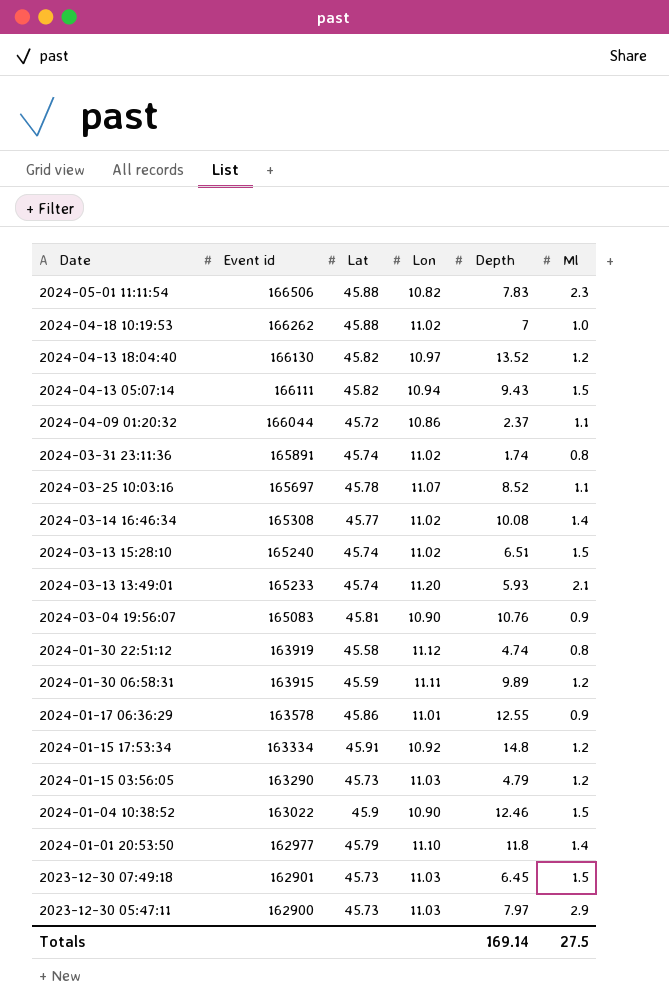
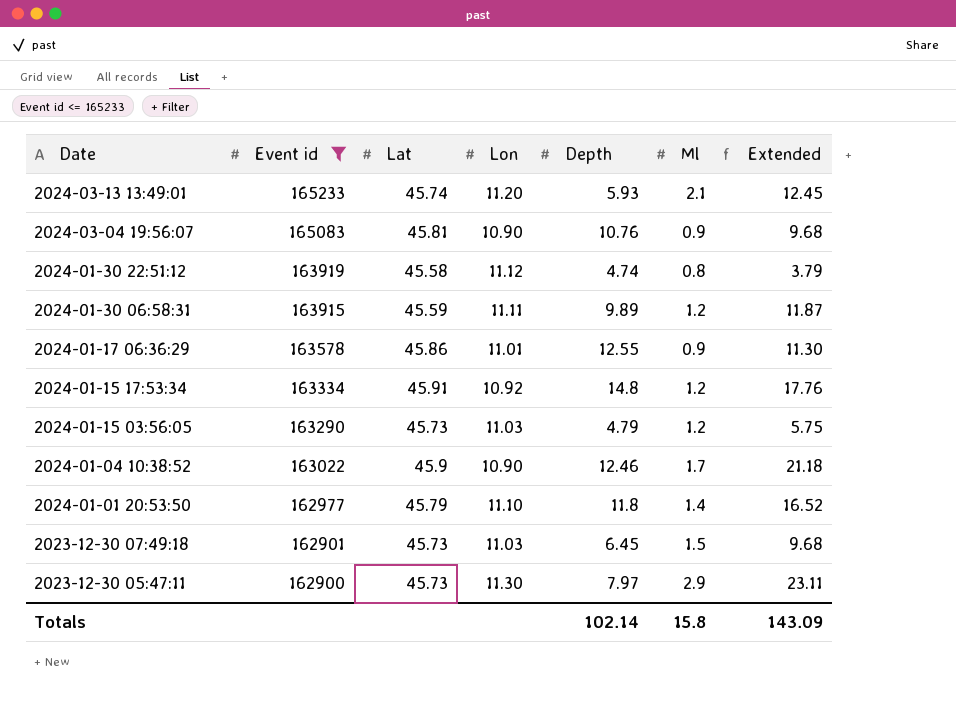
filter: none -> Event id <= 165233
column Extended | formula: none -> [Depth] * [Ml]
2024-01-04 10:38:52 | Ml: 1.5 -> 1.7
2023-12-30 05:47:11 | Lon: 11.03 -> 11.30
Totals | Depth: 169.14 -> 102.14
Totals | Ml: 27.5 -> 15.8

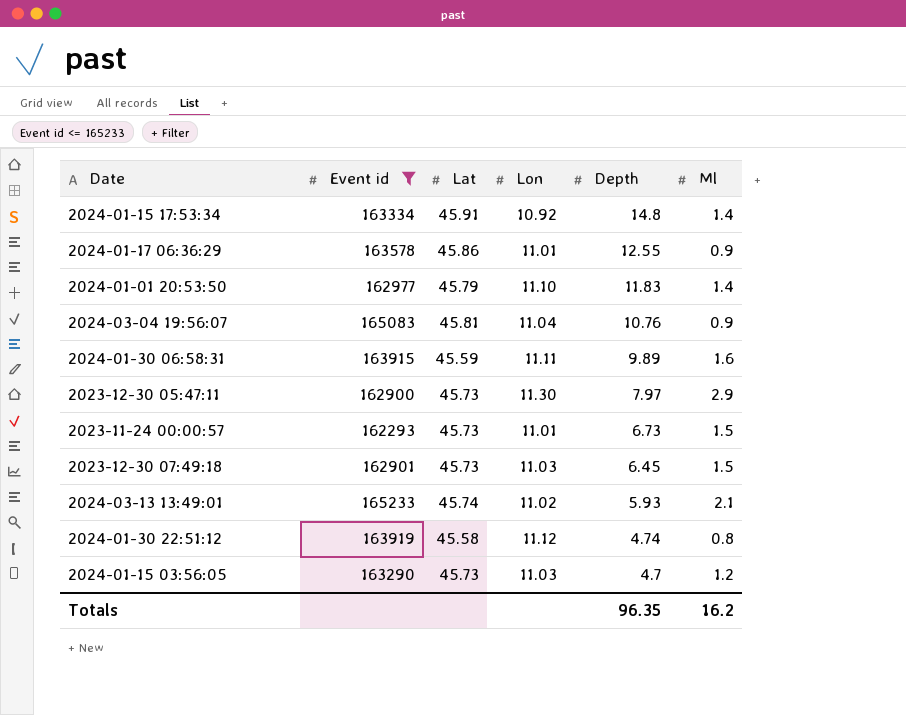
row order: Date descending -> Depth descending
column Extended | formula: [Depth] * [Ml] -> none
row 2024-01-04 10:38:52: 163022 | 45.9 | 10.90 | 12.46 | 1.7 | 21.18 -> none
2024-01-15 17:53:34 | Ml: 1.2 -> 1.4
2024-01-01 20:53:50 | Depth: 11.8 -> 11.83
2024-03-04 19:56:07 | Lon: 10.90 -> 11.04
2024-01-30 06:58:31 | Ml: 1.2 -> 1.6
row 2023-11-24 00:00:57: none -> 162293 | 45.73 | 11.01 | 6.73 | 1.5
2024-03-13 13:49:01 | Lon: 11.20 -> 11.02
2024-01-15 03:56:05 | Depth: 4.79 -> 4.7
Totals | Depth: 102.14 -> 96.35
Totals | Ml: 15.8 -> 16.2

